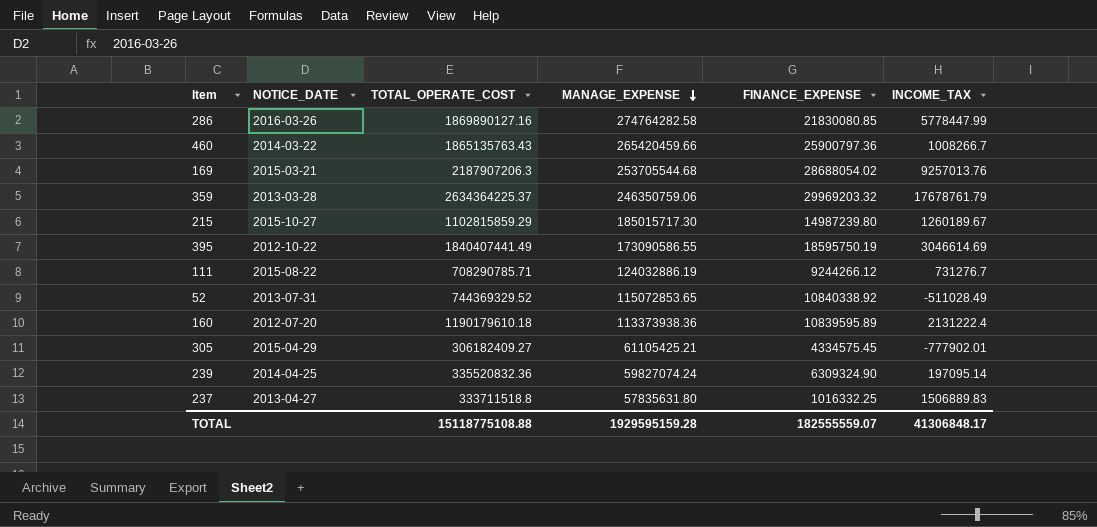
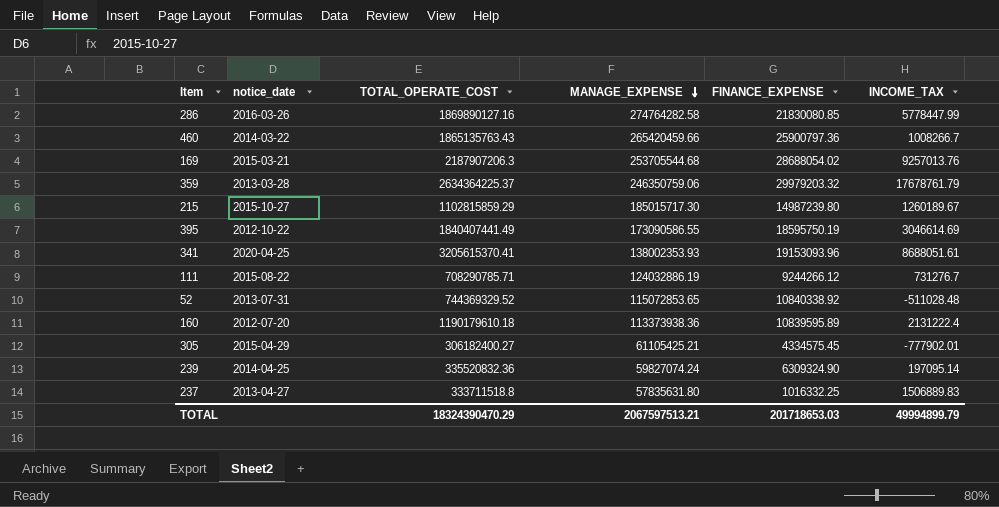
column name: NOTICE_DATE -> notice_date
359 | FINANCE_EXPENSE: 29969203.32 -> 29979203.32
row 341: none -> 2020-04-25 | 3205615370.41 | 138002353.93 | 19153093.96 | 8688051.61
52 | INCOME_TAX: -511028.49 -> -511028.48
305 | TOTAL_OPERATE_COST: 306182409.27 -> 306182400.27
TOTAL | TOTAL_OPERATE_COST: 15118775108.88 -> 18324390470.29
TOTAL | MANAGE_EXPENSE: 1929595159.28 -> 2067597513.21
TOTAL | FINANCE_EXPENSE: 182555559.07 -> 201718653.03
TOTAL | INCOME_TAX: 41306848.17 -> 49994899.79

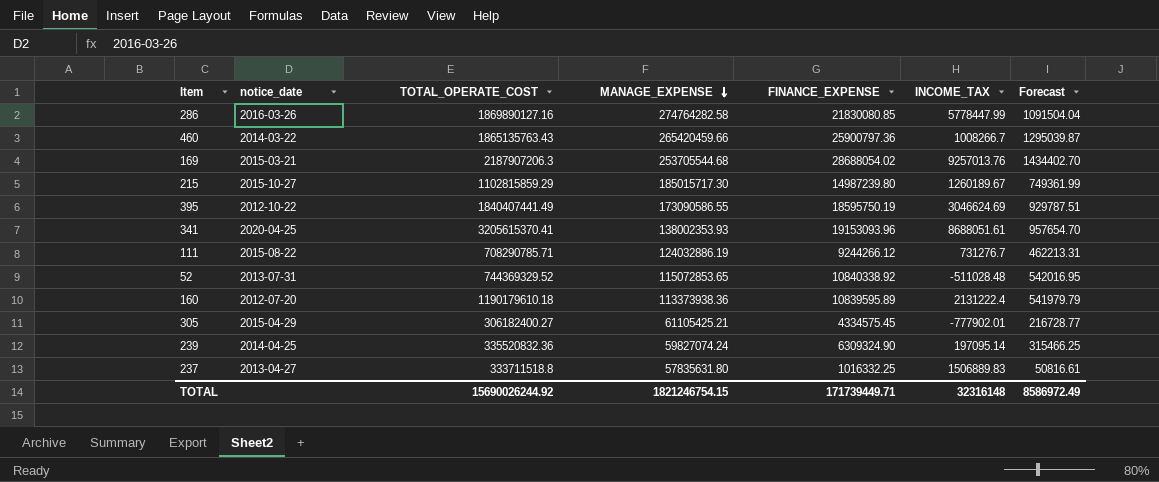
column Forecast | formula: none -> [FINANCE_EXPENSE] * 0.05
row 359: 2013-03-28 | 2634364225.37 | 246350759.06 | 29979203.32 | 17678761.79 -> none
395 | INCOME_TAX: 3046614.69 -> 3046624.69
TOTAL | TOTAL_OPERATE_COST: 18324390470.29 -> 15690026244.92
TOTAL | MANAGE_EXPENSE: 2067597513.21 -> 1821246754.15
TOTAL | FINANCE_EXPENSE: 201718653.03 -> 171739449.71
TOTAL | INCOME_TAX: 49994899.79 -> 32316148

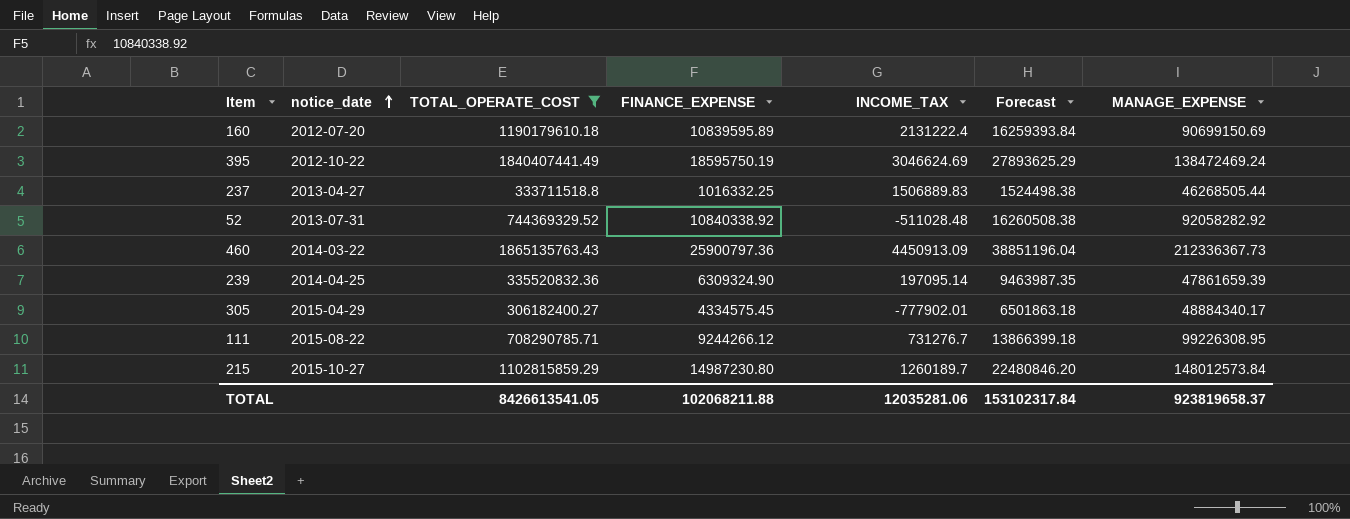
filter: none -> TOTAL_OPERATE_COST <= 1865135763.43
row order: MANAGE_EXPENSE descending -> notice_date ascending
column Forecast | formula: [FINANCE_EXPENSE] * 0.05 -> [FINANCE_EXPENSE] * 1.5
column MANAGE_EXPENSE | position: 4 -> 7
160 | MANAGE_EXPENSE: 113373938.36 -> 90699150.69
395 | MANAGE_EXPENSE: 173090586.55 -> 138472469.24
237 | MANAGE_EXPENSE: 57835631.80 -> 46268505.44
52 | MANAGE_EXPENSE: 115072853.65 -> 92058282.92
460 | INCOME_TAX: 1008266.7 -> 4450913.09
460 | MANAGE_EXPENSE: 265420459.66 -> 212336367.73
239 | MANAGE_EXPENSE: 59827074.24 -> 47861659.39
305 | MANAGE_EXPENSE: 61105425.21 -> 48884340.17
111 | MANAGE_EXPENSE: 124032886.19 -> 99226308.95
215 | FINANCE_EXPENSE: 14987239.80 -> 14987230.80
215 | INCOME_TAX: 1260189.67 -> 1260189.7
215 | MANAGE_EXPENSE: 185015717.30 -> 148012573.84
TOTAL | TOTAL_OPERATE_COST: 15690026244.92 -> 8426613541.05
TOTAL | FINANCE_EXPENSE: 171739449.71 -> 102068211.88
TOTAL | INCOME_TAX: 32316148 -> 12035281.06
TOTAL | Forecast: 8586972.49 -> 153102317.84
TOTAL | MANAGE_EXPENSE: 1821246754.15 -> 923819658.37

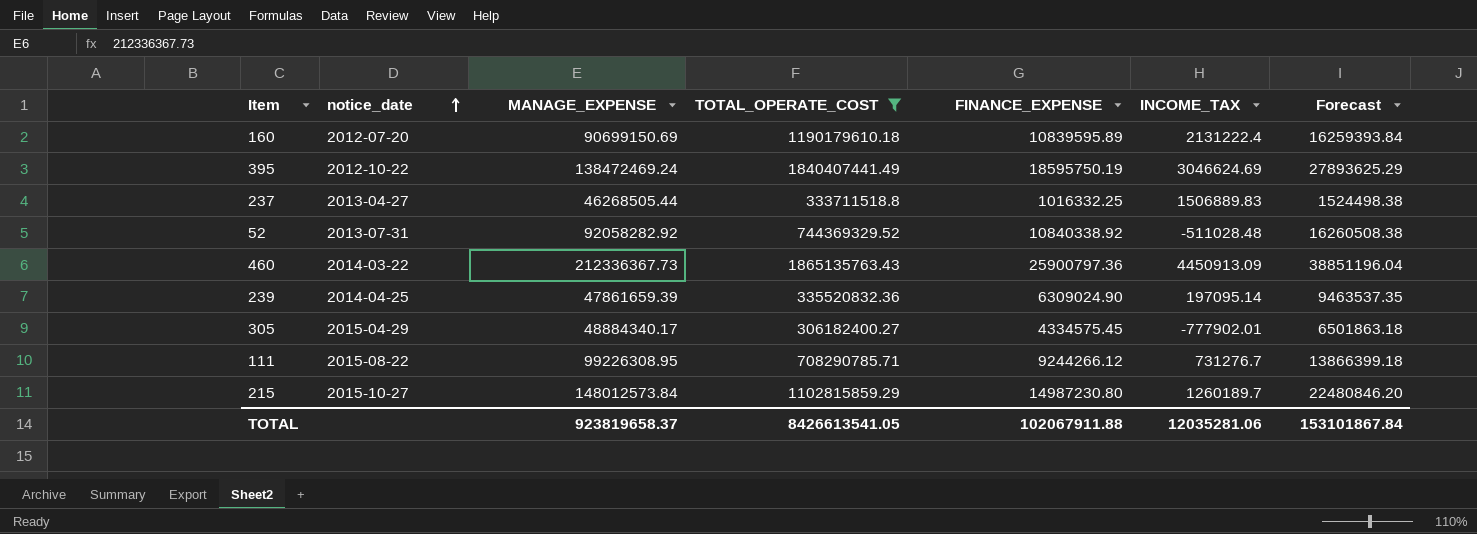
column MANAGE_EXPENSE | position: 7 -> 3
239 | FINANCE_EXPENSE: 6309324.90 -> 6309024.90
239 | Forecast: 9463987.35 -> 9463537.35
TOTAL | FINANCE_EXPENSE: 102068211.88 -> 102067911.88
TOTAL | Forecast: 153102317.84 -> 153101867.84

